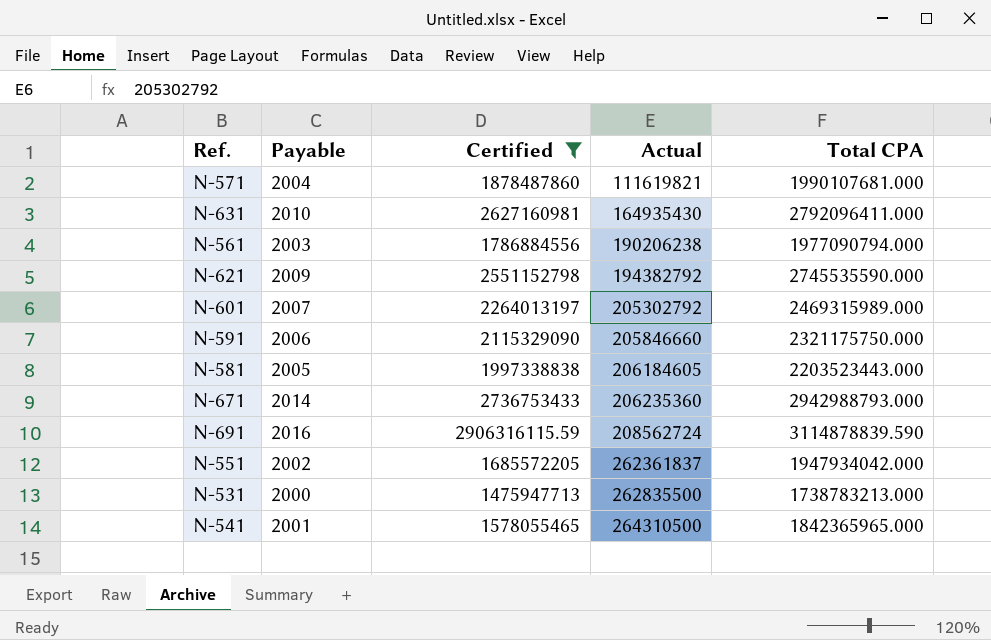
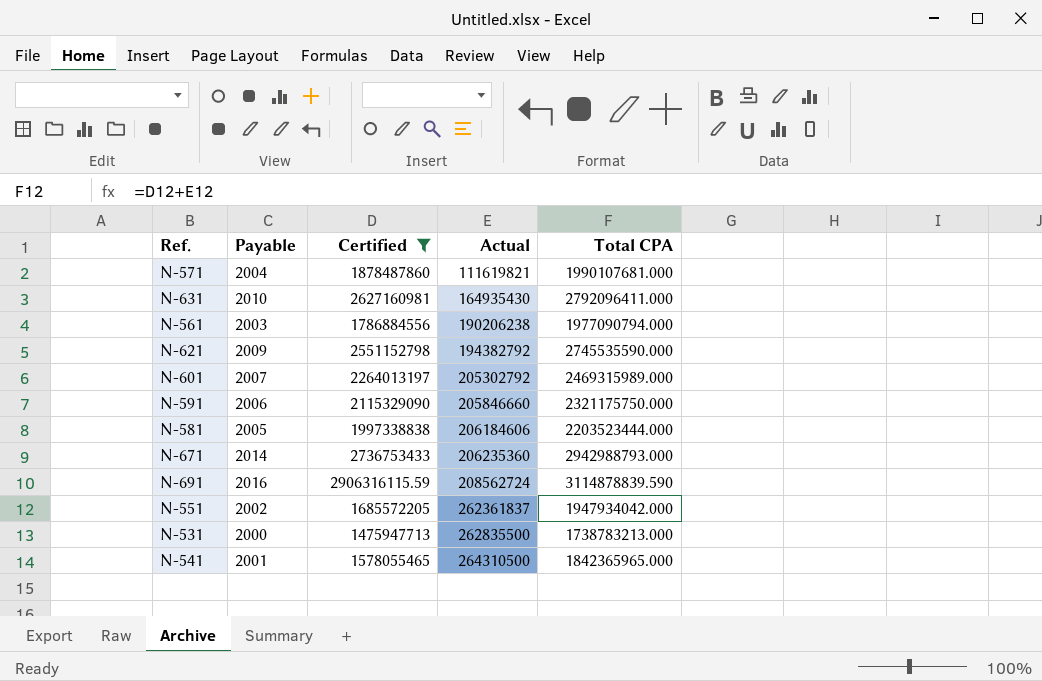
N-581 | Actual: 206184605 -> 206184606
N-581 | Total CPA: 2203523443.000 -> 2203523444.000

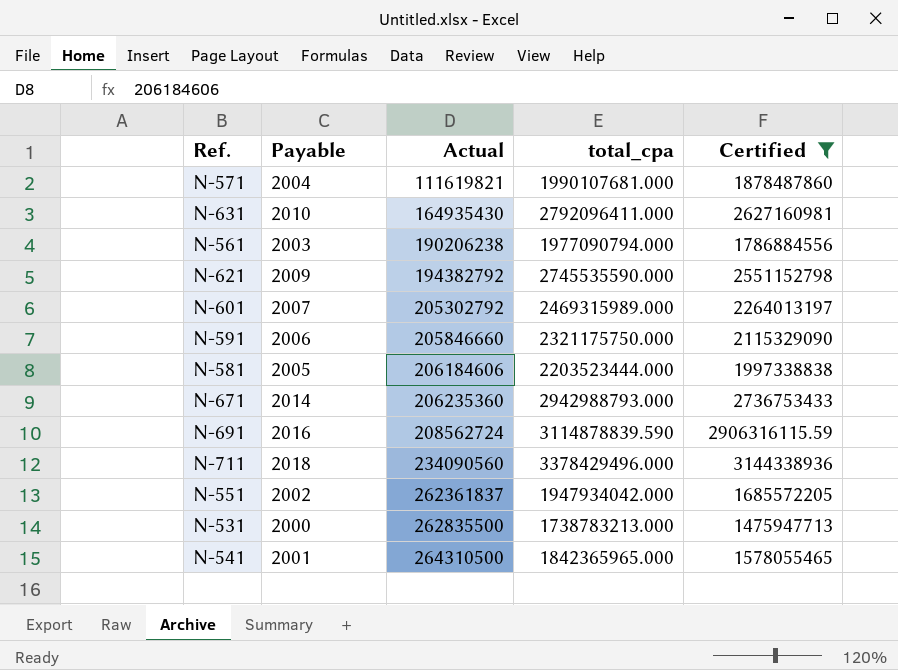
column name: Total CPA -> total_cpa
column Certified | position: 3 -> 5
row N-711: none -> 2018 | 234090560 | 3378429496.000 | 3144338936

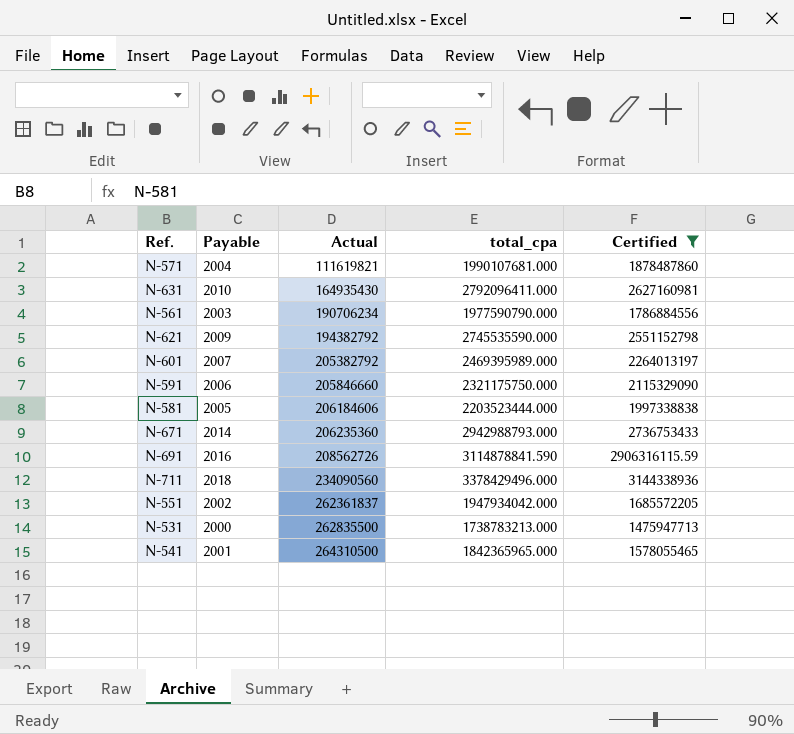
N-561 | Actual: 190206238 -> 190706234
N-561 | total_cpa: 1977090794.000 -> 1977590790.000
N-601 | Actual: 205302792 -> 205382792
N-601 | total_cpa: 2469315989.000 -> 2469395989.000
N-691 | Actual: 208562724 -> 208562726
N-691 | total_cpa: 3114878839.590 -> 3114878841.590

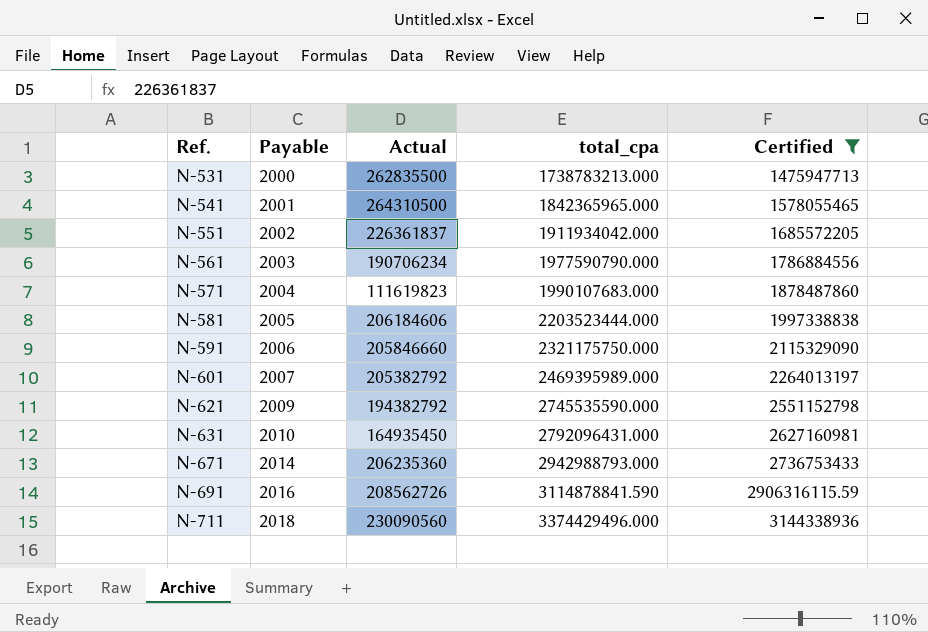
row order: Actual ascending -> Ref. ascending
N-551 | Actual: 262361837 -> 226361837
N-551 | total_cpa: 1947934042.000 -> 1911934042.000
N-571 | Actual: 111619821 -> 111619823
N-571 | total_cpa: 1990107681.000 -> 1990107683.000
N-631 | Actual: 164935430 -> 164935450
N-631 | total_cpa: 2792096411.000 -> 2792096431.000
N-711 | Actual: 234090560 -> 230090560
N-711 | total_cpa: 3378429496.000 -> 3374429496.000

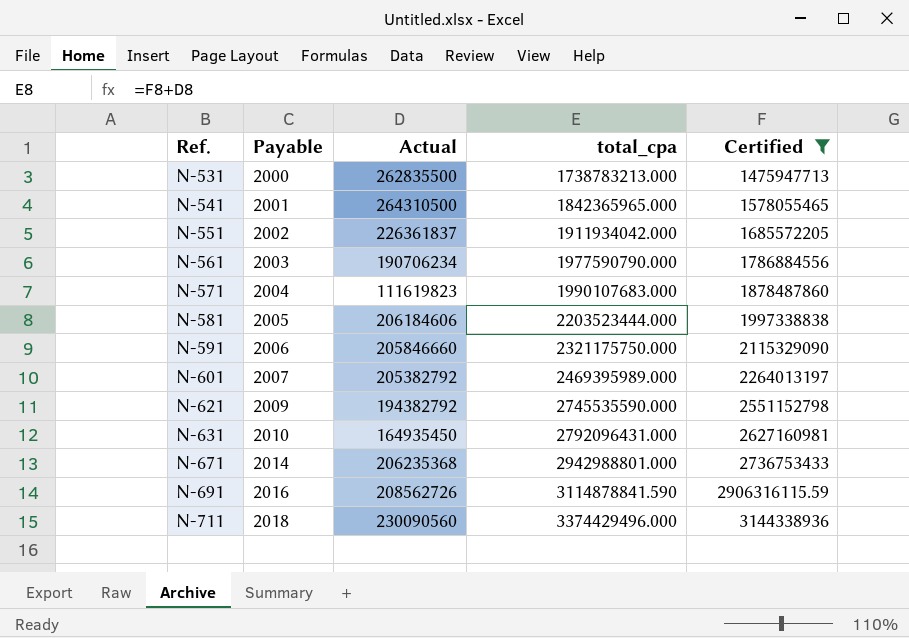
N-671 | Actual: 206235360 -> 206235368
N-671 | total_cpa: 2942988793.000 -> 2942988801.000

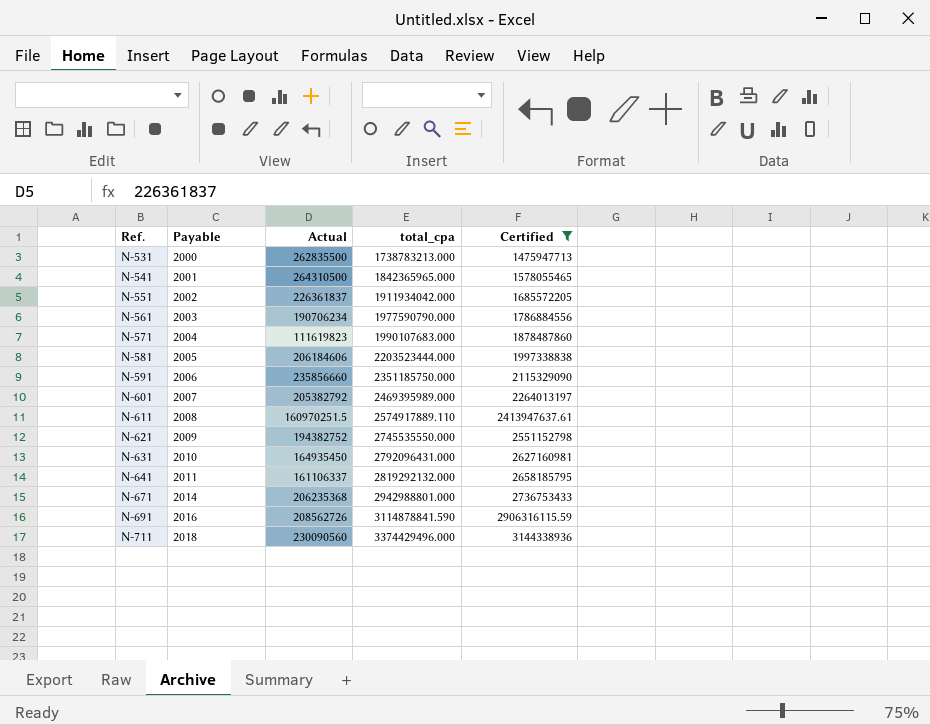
N-591 | Actual: 205846660 -> 235856660
N-591 | total_cpa: 2321175750.000 -> 2351185750.000
row N-611: none -> 2008 | 160970251.5 | 2574917889.110 | 2413947637.61
N-621 | Actual: 194382792 -> 194382752
N-621 | total_cpa: 2745535590.000 -> 2745535550.000
row N-641: none -> 2011 | 161106337 | 2819292132.000 | 2658185795

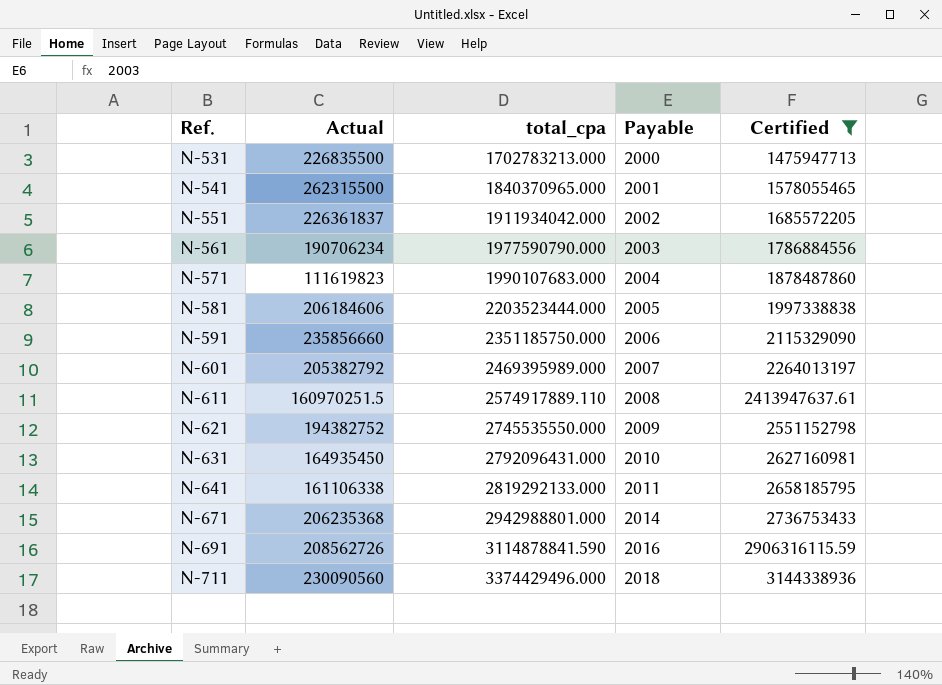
column Payable | position: 2 -> 4
N-531 | Actual: 262835500 -> 226835500
N-531 | total_cpa: 1738783213.000 -> 1702783213.000
N-541 | Actual: 264310500 -> 262315500
N-541 | total_cpa: 1842365965.000 -> 1840370965.000
N-641 | Actual: 161106337 -> 161106338
N-641 | total_cpa: 2819292132.000 -> 2819292133.000

